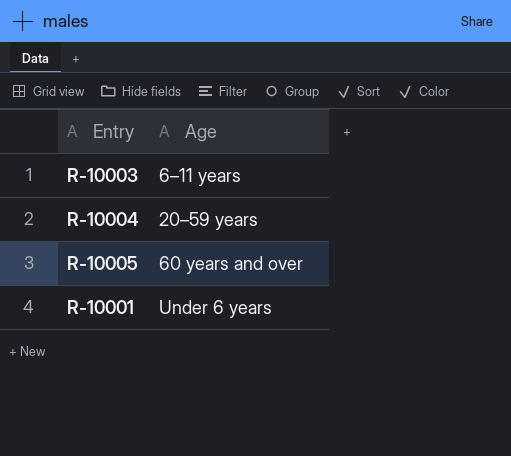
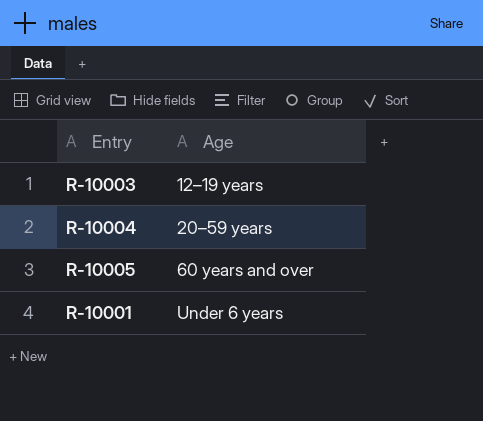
R-10003 | Age: 6–11 years -> 12–19 years

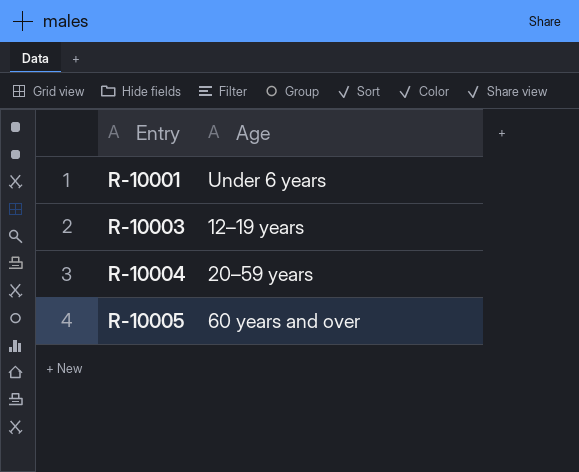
row order: Age ascending -> Entry ascending

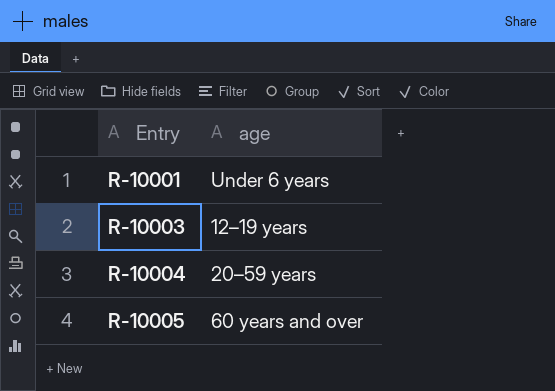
column name: Age -> age

